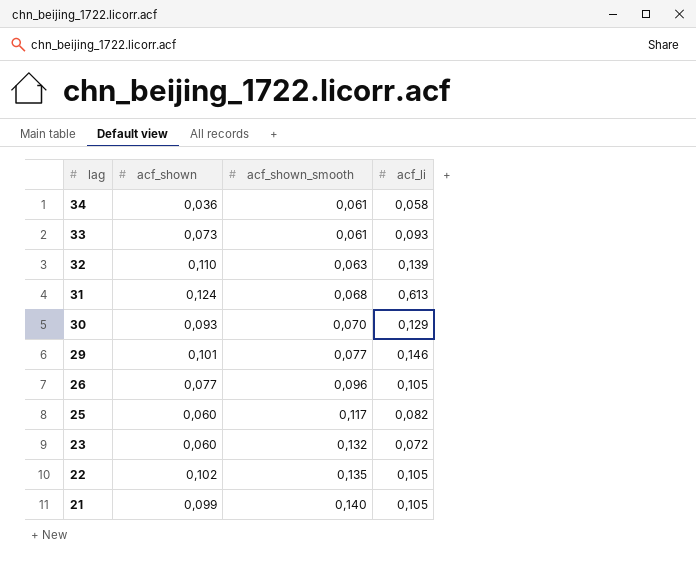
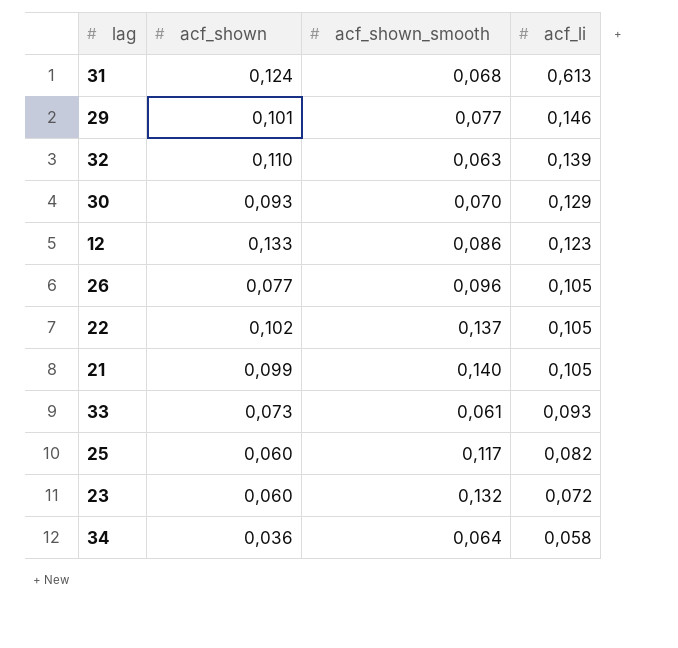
row order: lag descending -> acf_li descending
row 12: none -> 0,133 | 0,086 | 0,123
22 | acf_shown_smooth: 0,135 -> 0,137
34 | acf_shown_smooth: 0,061 -> 0,064

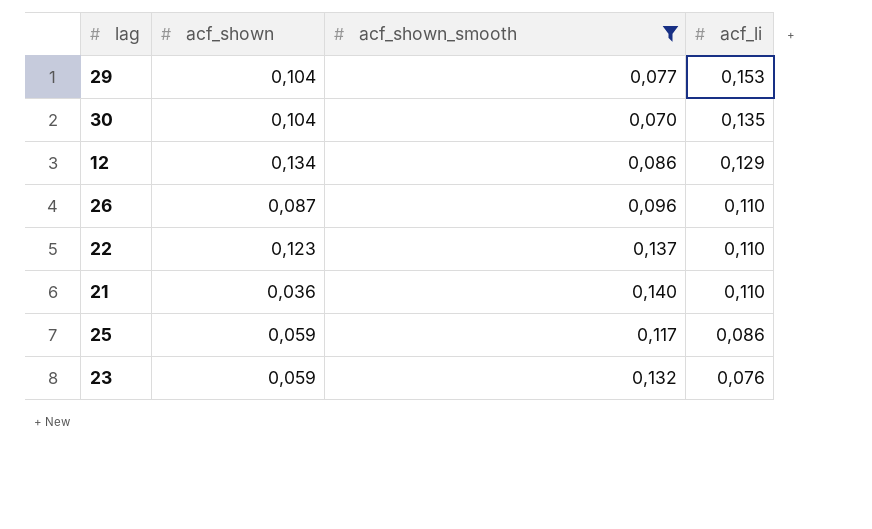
filter: none -> acf_shown_smooth >= 0,070
29 | acf_shown: 0,101 -> 0,104
29 | acf_li: 0,146 -> 0,153
30 | acf_shown: 0,093 -> 0,104
30 | acf_li: 0,129 -> 0,135
12 | acf_shown: 0,133 -> 0,134
12 | acf_li: 0,123 -> 0,129
26 | acf_shown: 0,077 -> 0,087
26 | acf_li: 0,105 -> 0,110
22 | acf_shown: 0,102 -> 0,123
22 | acf_li: 0,105 -> 0,110
21 | acf_shown: 0,099 -> 0,036
21 | acf_li: 0,105 -> 0,110
25 | acf_shown: 0,060 -> 0,059
25 | acf_li: 0,082 -> 0,086
23 | acf_shown: 0,060 -> 0,059
23 | acf_li: 0,072 -> 0,076

